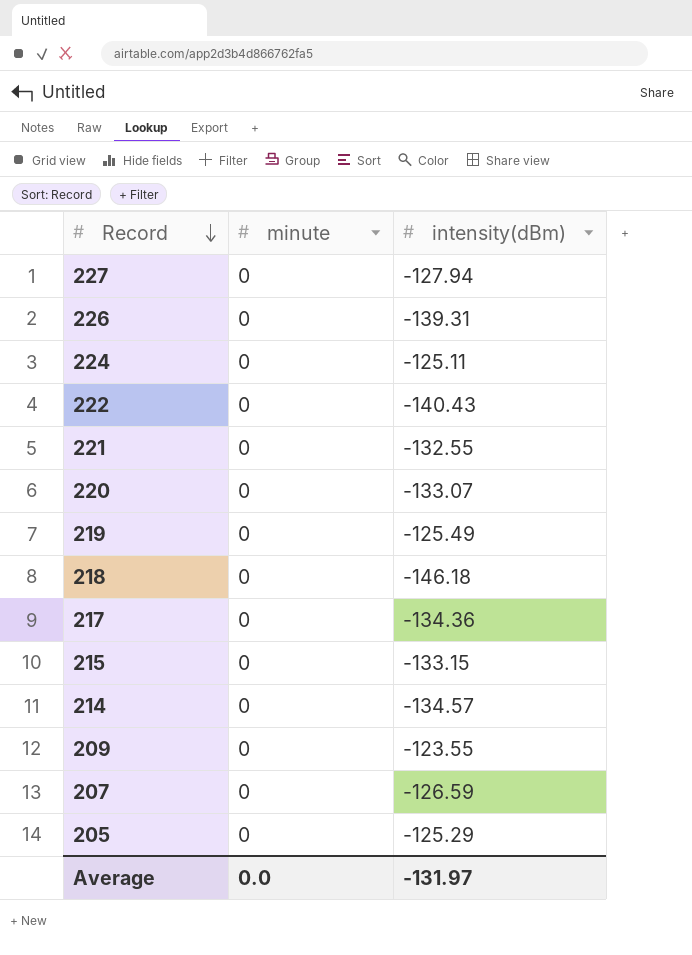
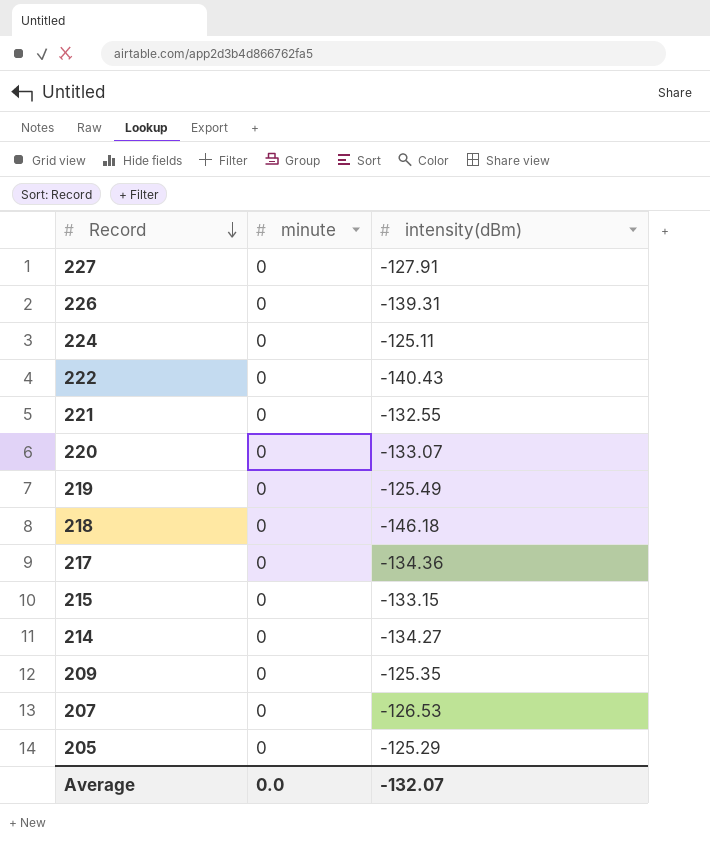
227 | intensity(dBm): -127.94 -> -127.91
214 | intensity(dBm): -134.57 -> -134.27
209 | intensity(dBm): -123.55 -> -125.35
207 | intensity(dBm): -126.59 -> -126.53
Average | intensity(dBm): -131.97 -> -132.07

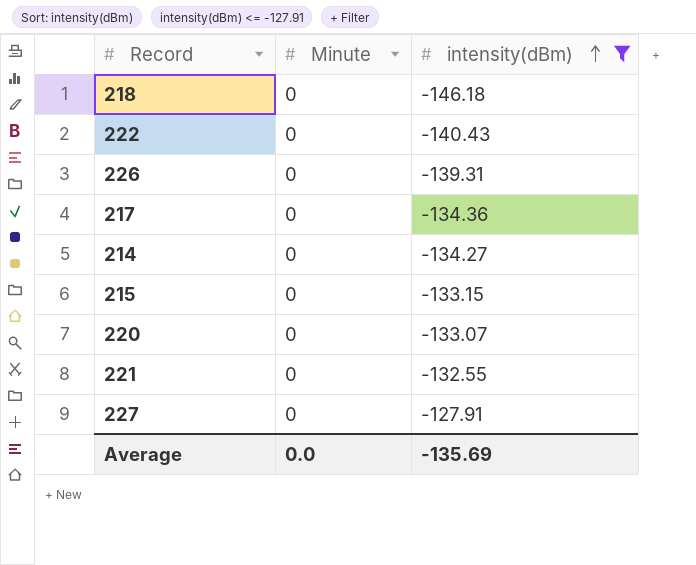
filter: none -> intensity(dBm) <= -127.91
row order: Record descending -> intensity(dBm) ascending
column name: minute -> Minute
Average | intensity(dBm): -132.07 -> -135.69

